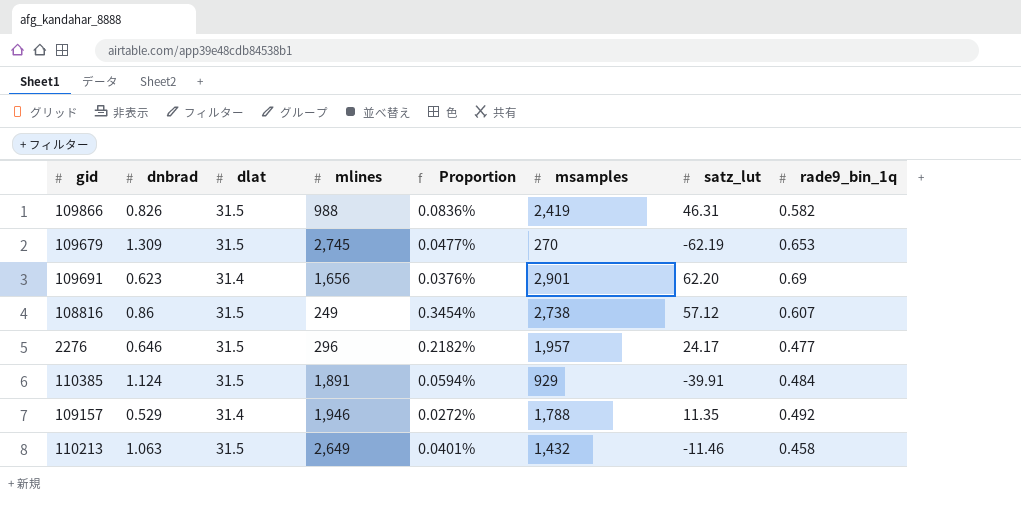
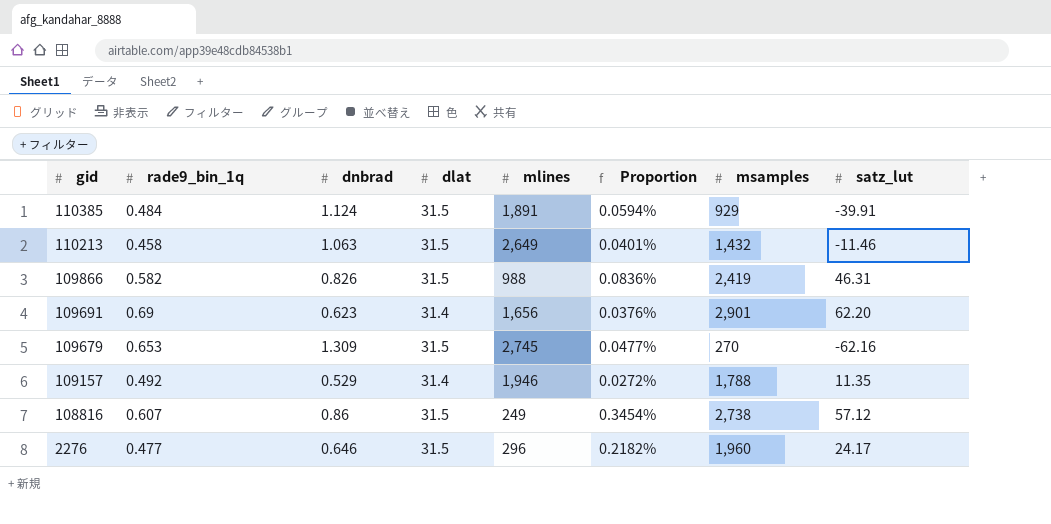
row order: none -> gid descending
column rade9_bin_1q | position: 8 -> 2
109679 | satz_lut: -62.19 -> -62.16
2276 | msamples: 1,957 -> 1,960

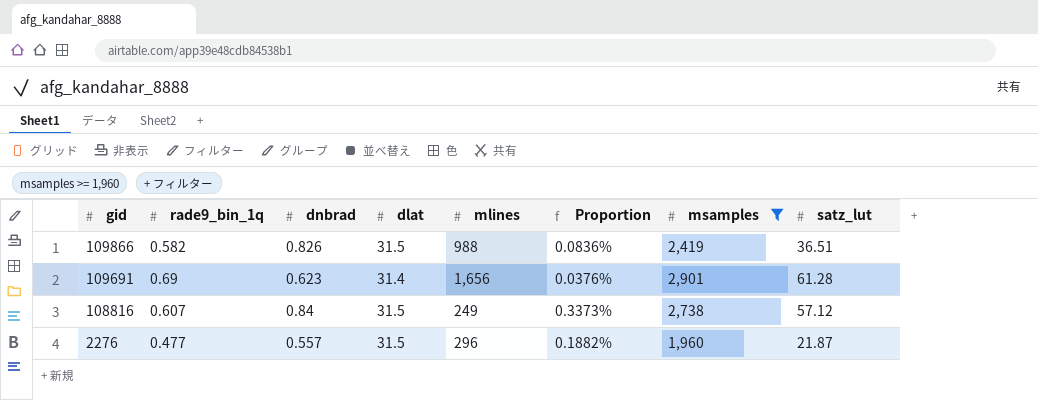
filter: none -> msamples >= 1,960
109866 | satz_lut: 46.31 -> 36.51
109691 | satz_lut: 62.20 -> 61.28
108816 | dnbrad: 0.86 -> 0.84
108816 | Proportion: 0.3454% -> 0.3373%
2276 | dnbrad: 0.646 -> 0.557
2276 | Proportion: 0.2182% -> 0.1882%
2276 | satz_lut: 24.17 -> 21.87

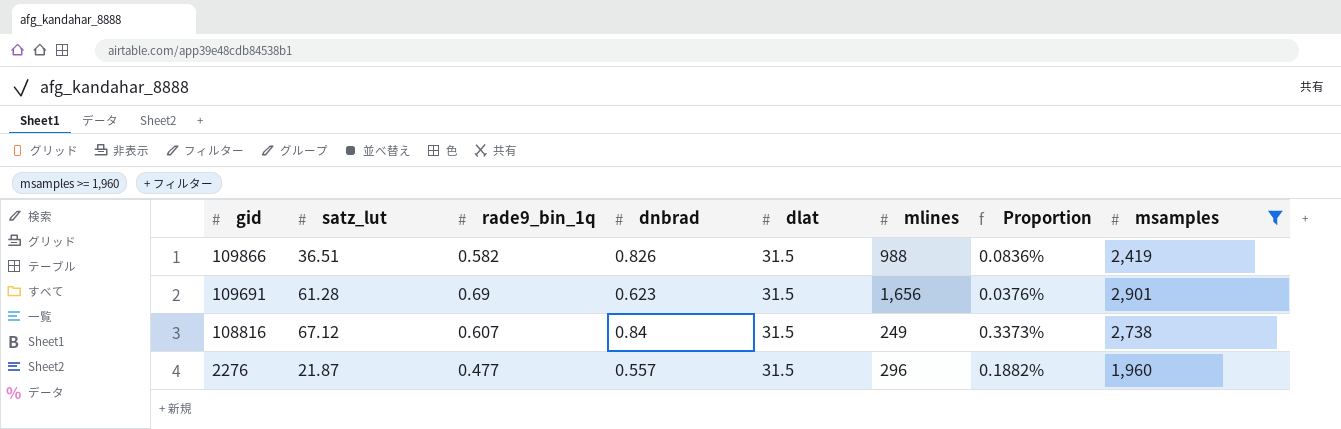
column satz_lut | position: 8 -> 2
109691 | dlat: 31.4 -> 31.5
108816 | satz_lut: 57.12 -> 67.12

